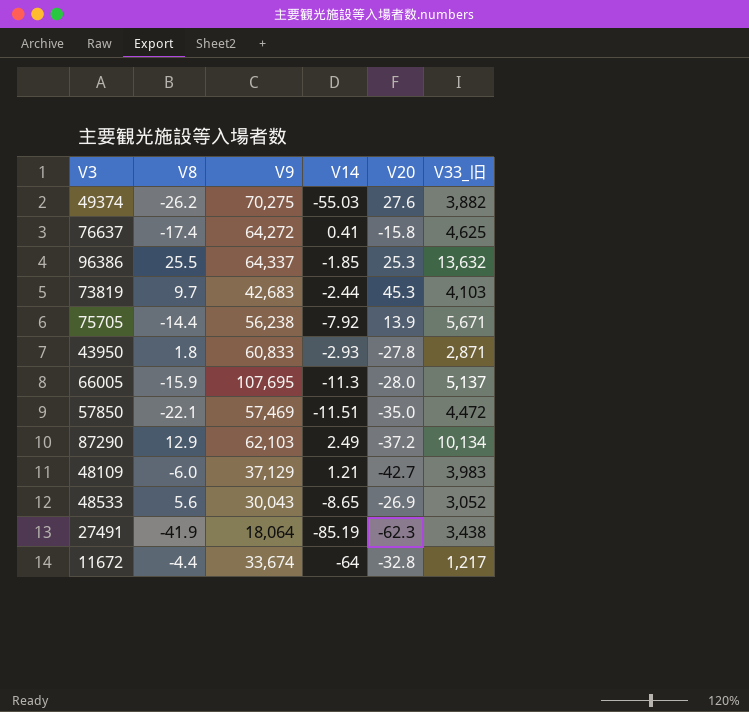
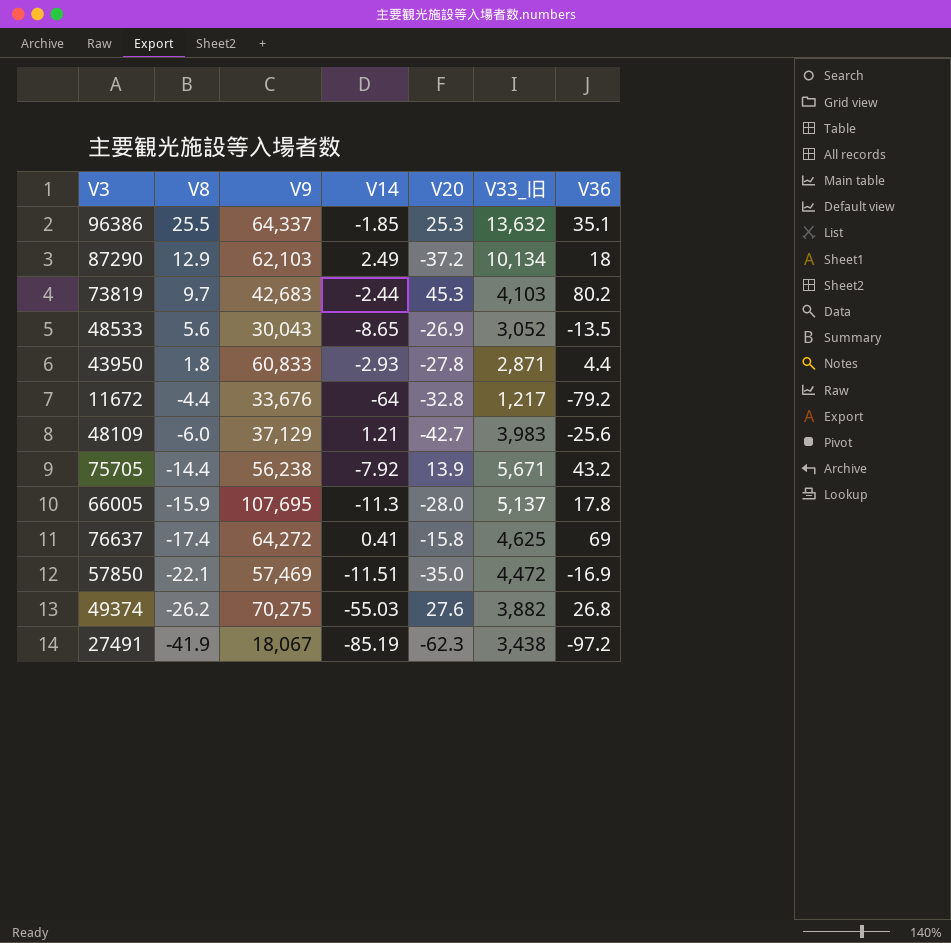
row order: none -> V8 descending
column V36 | position: none -> 7
11672 | V9: 33,674 -> 33,676
27491 | V9: 18,064 -> 18,067

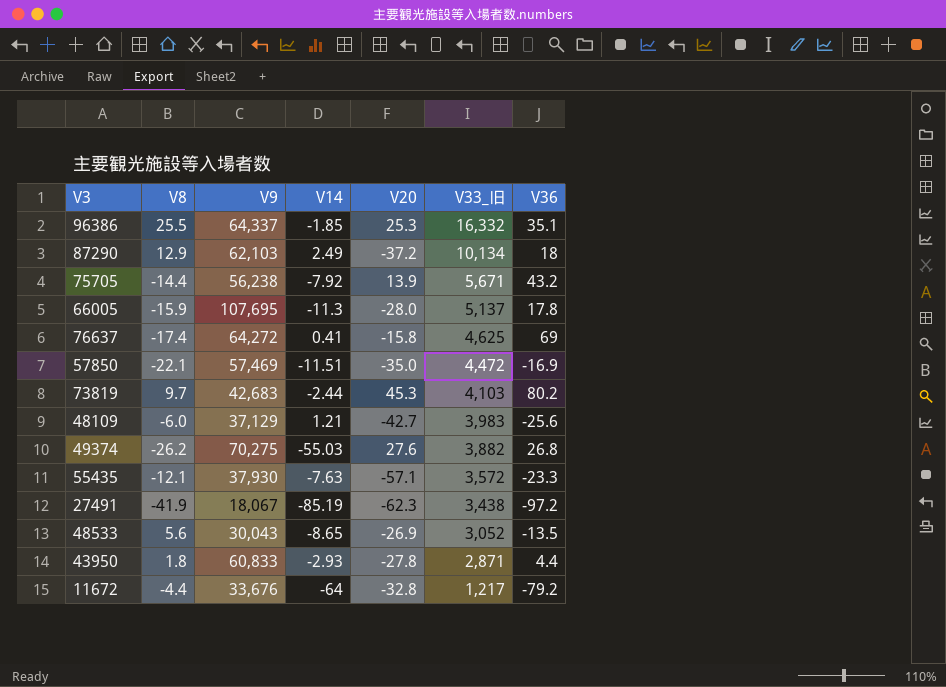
row order: V8 descending -> V33_旧 descending
96386 | V33_旧: 13,632 -> 16,332
row 55435: none -> -12.1 | 37,930 | -7.63 | -57.1 | 3,572 | -23.3

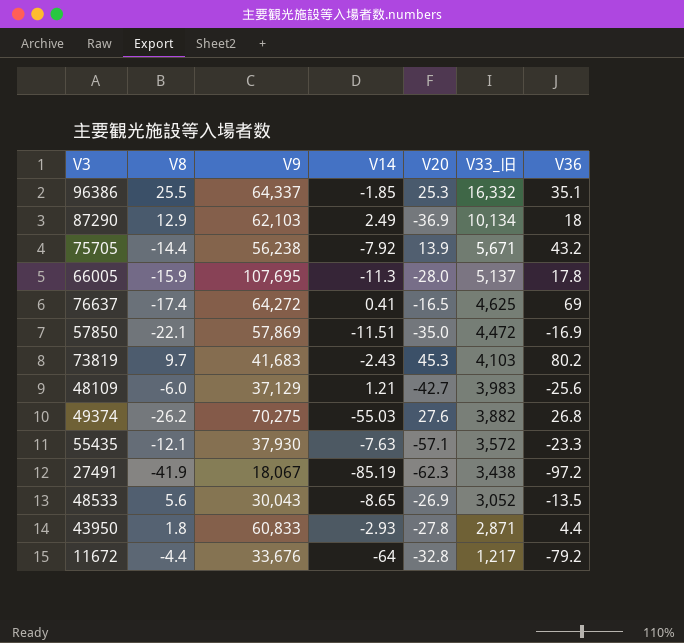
87290 | V20: -37.2 -> -36.9
76637 | V20: -15.8 -> -16.5
57850 | V9: 57,469 -> 57,869
73819 | V9: 42,683 -> 41,683
73819 | V14: -2.44 -> -2.43

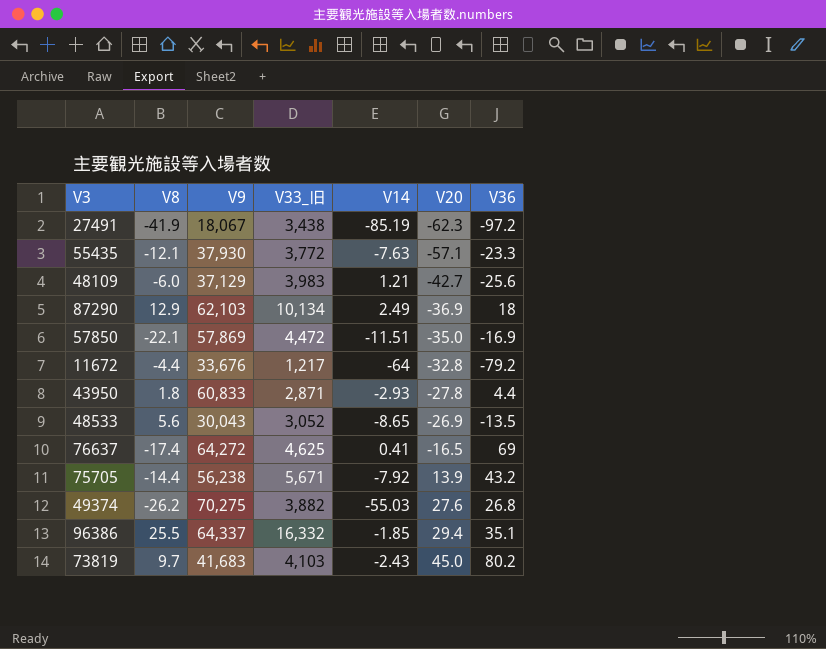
row order: V33_旧 descending -> V20 ascending
column V33_旧 | position: 6 -> 4
row 66005: -15.9 | 107,695 | -11.3 | -28.0 | 5,137 | 17.8 -> none
55435 | V33_旧: 3,572 -> 3,772
96386 | V20: 25.3 -> 29.4
73819 | V20: 45.3 -> 45.0

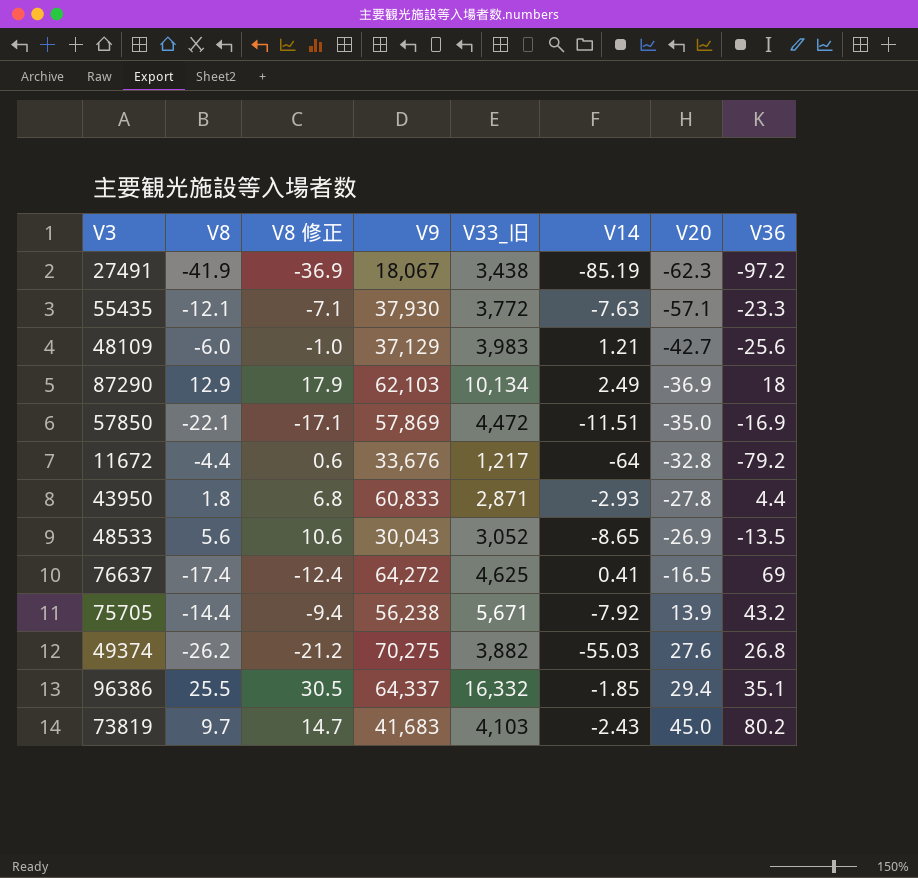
column V8 修正 | formula: none -> [V8] + 5

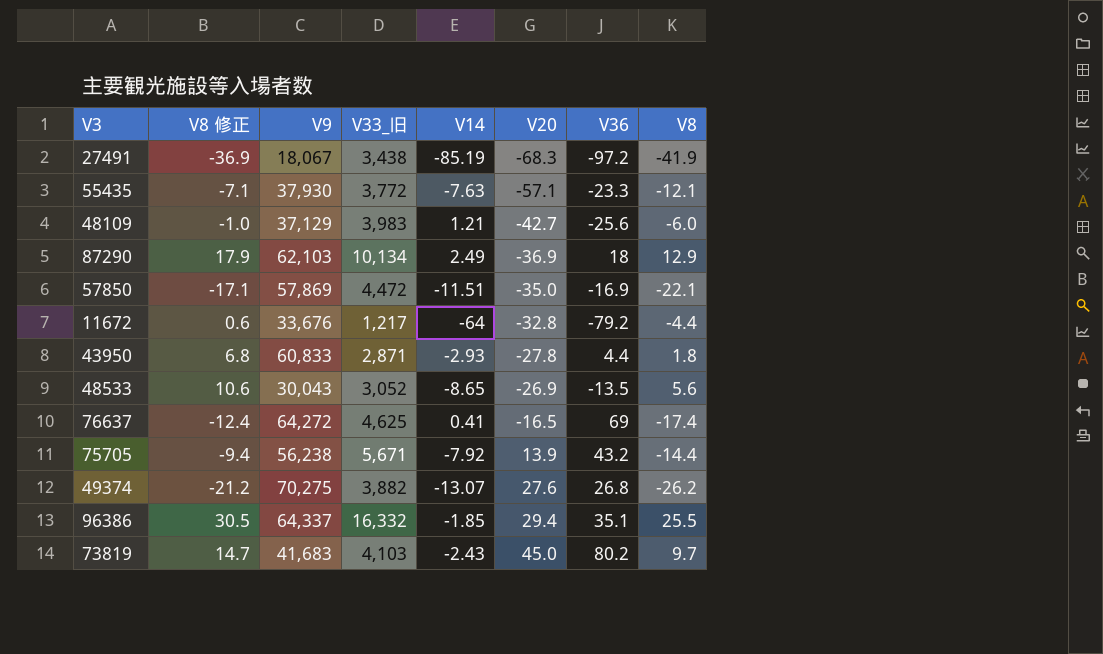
column V8 | position: 2 -> 8
27491 | V20: -62.3 -> -68.3
49374 | V14: -55.03 -> -13.07

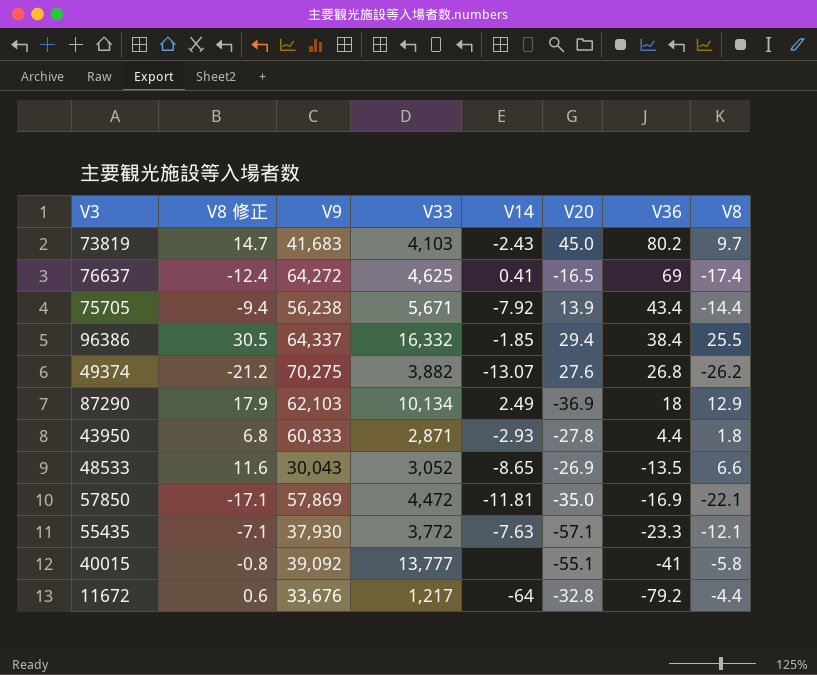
row order: V20 ascending -> V36 descending
column name: V33_旧 -> V33
row 27491: -36.9 | 18,067 | 3,438 | -85.19 | -68.3 | -97.2 | -41.9 -> none
row 48109: -1.0 | 37,129 | 3,983 | 1.21 | -42.7 | -25.6 | -6.0 -> none
75705 | V36: 43.2 -> 43.4
96386 | V36: 35.1 -> 38.4
48533 | V8 修正: 10.6 -> 11.6
48533 | V8: 5.6 -> 6.6
57850 | V14: -11.51 -> -11.81
row 40015: none -> -0.8 | 39,092 | 13,777 | none | -55.1 | -41 | -5.8

